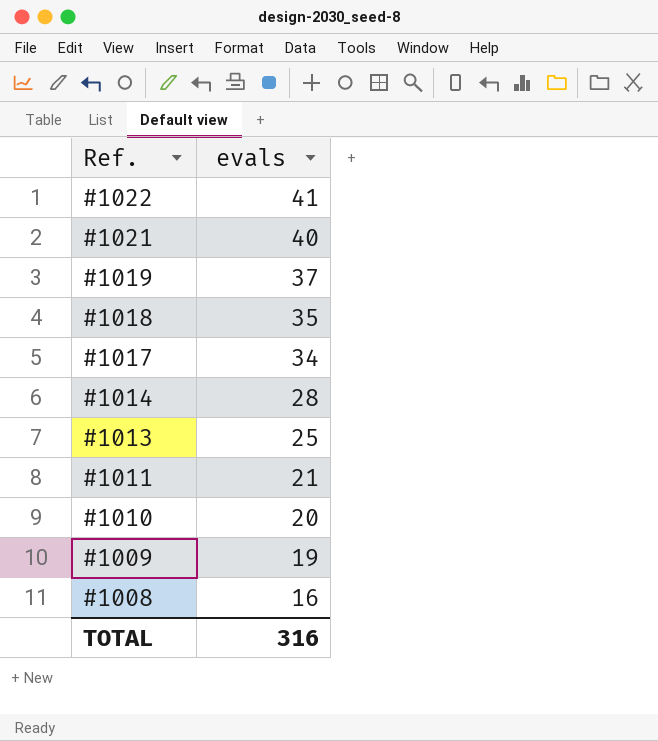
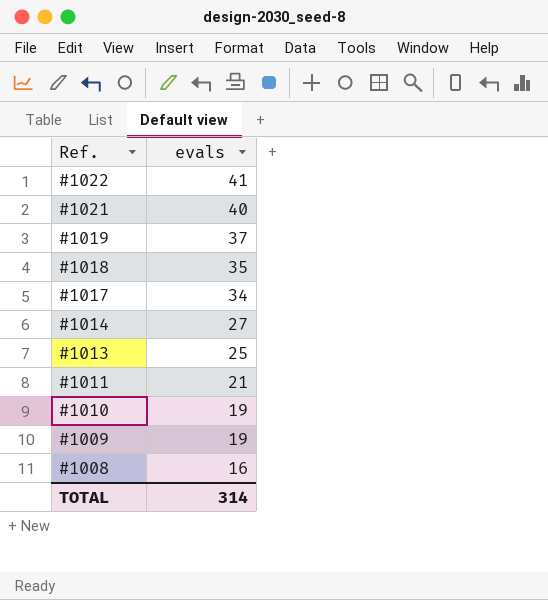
#1014 | evals: 28 -> 27
#1010 | evals: 20 -> 19
TOTAL | evals: 316 -> 314

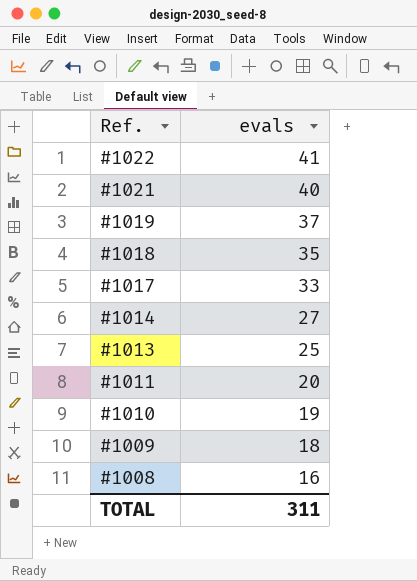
#1017 | evals: 34 -> 33
#1011 | evals: 21 -> 20
#1009 | evals: 19 -> 18
TOTAL | evals: 314 -> 311

